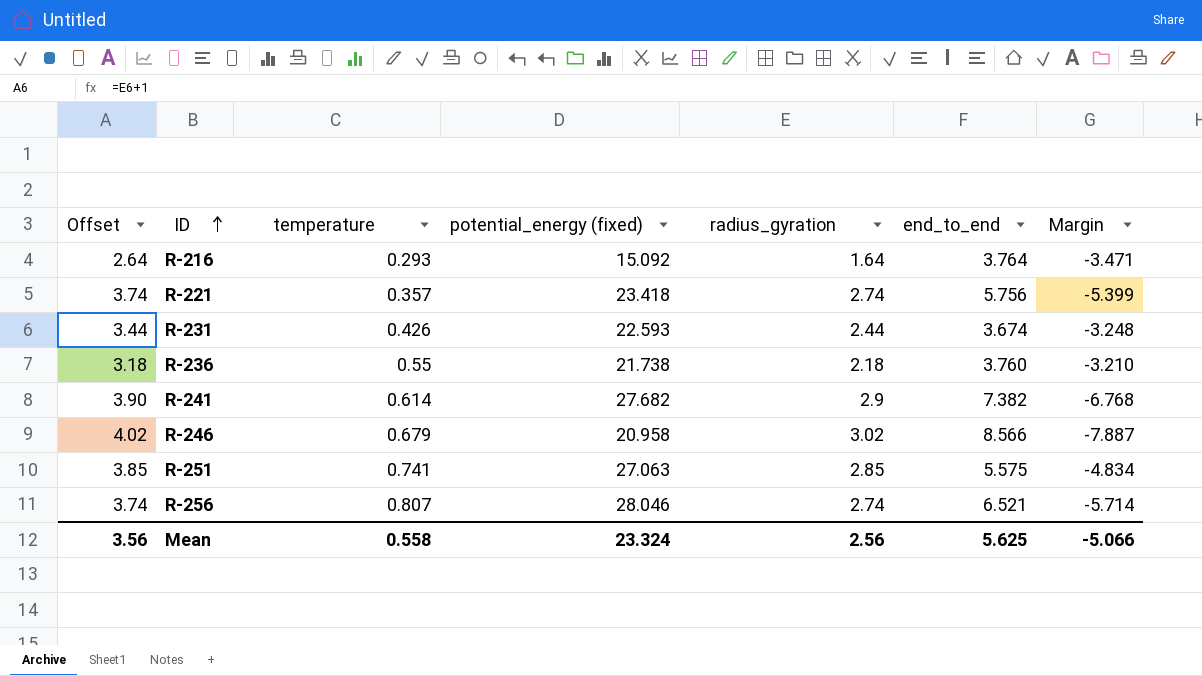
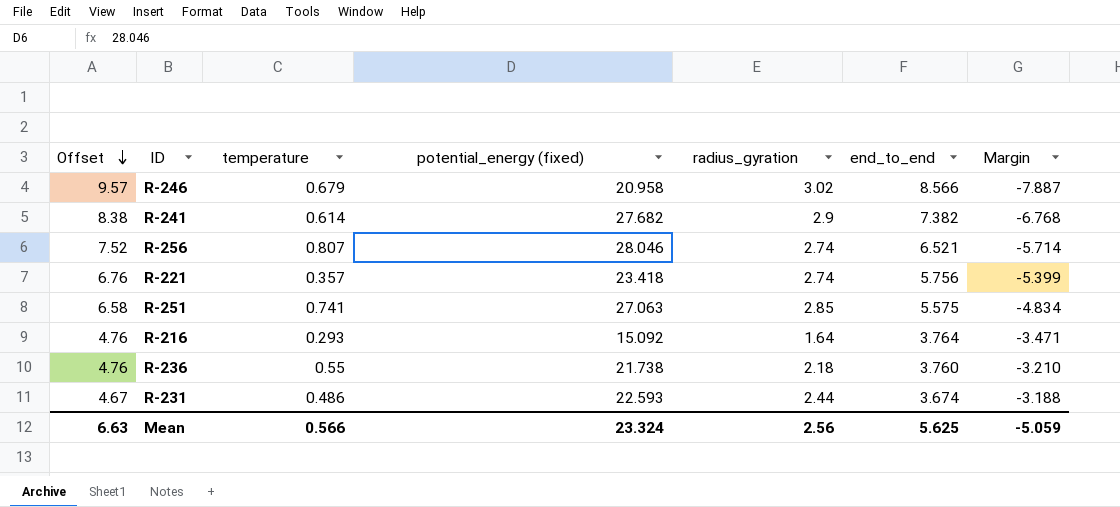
row order: ID ascending -> Offset descending
column Offset | formula: [radius_gyration] + 1 -> [end_to_end] + 1
R-231 | temperature: 0.426 -> 0.486
R-231 | Margin: -3.248 -> -3.188
Mean | Offset: 3.56 -> 6.63
Mean | temperature: 0.558 -> 0.566
Mean | Margin: -5.066 -> -5.059

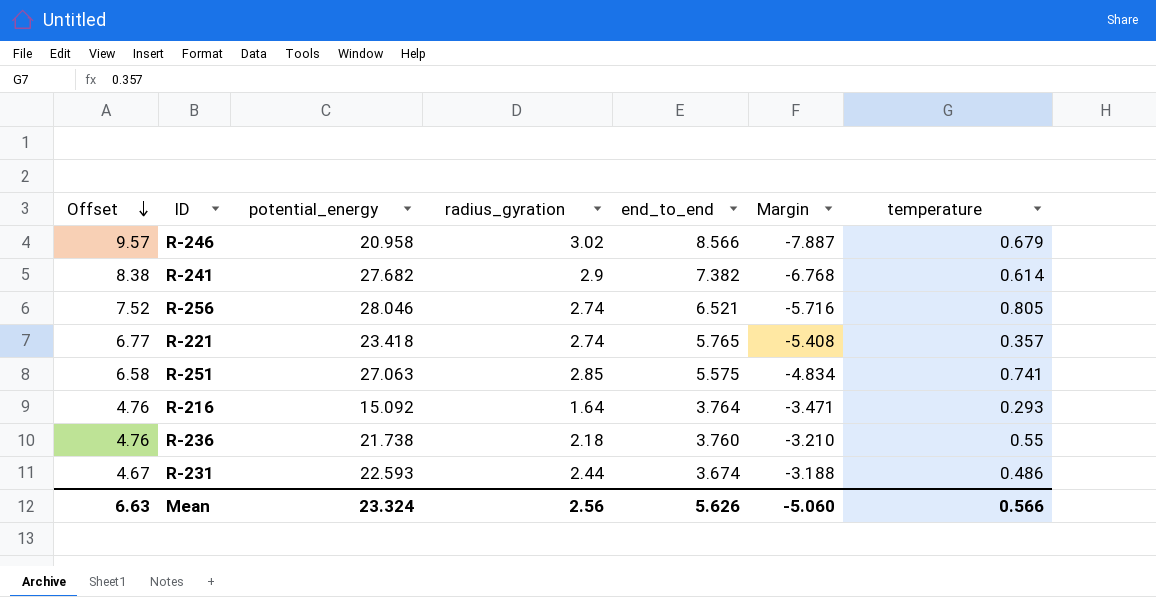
column name: potential_energy (fixed) -> potential_energy
column temperature | position: 3 -> 7
R-256 | Margin: -5.714 -> -5.716
R-256 | temperature: 0.807 -> 0.805
R-221 | Offset: 6.76 -> 6.77
R-221 | end_to_end: 5.756 -> 5.765
R-221 | Margin: -5.399 -> -5.408
Mean | end_to_end: 5.625 -> 5.626
Mean | Margin: -5.059 -> -5.060

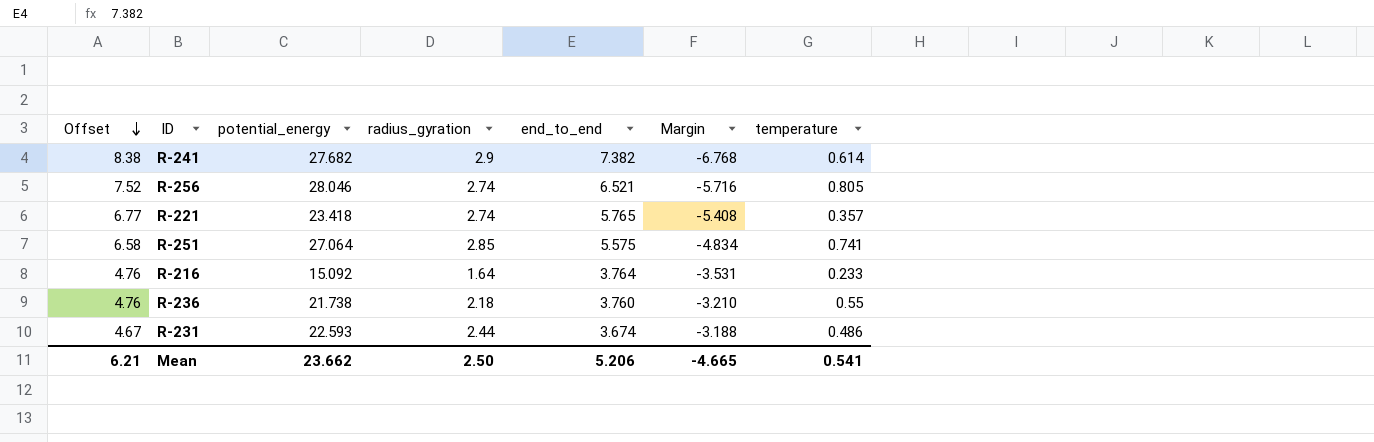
row R-246: 9.57 | 20.958 | 3.02 | 8.566 | -7.887 | 0.679 -> none
R-251 | potential_energy: 27.063 -> 27.064
R-216 | Margin: -3.471 -> -3.531
R-216 | temperature: 0.293 -> 0.233
Mean | Offset: 6.63 -> 6.21
Mean | potential_energy: 23.324 -> 23.662
Mean | radius_gyration: 2.56 -> 2.50
Mean | end_to_end: 5.626 -> 5.206
Mean | Margin: -5.060 -> -4.665
Mean | temperature: 0.566 -> 0.541

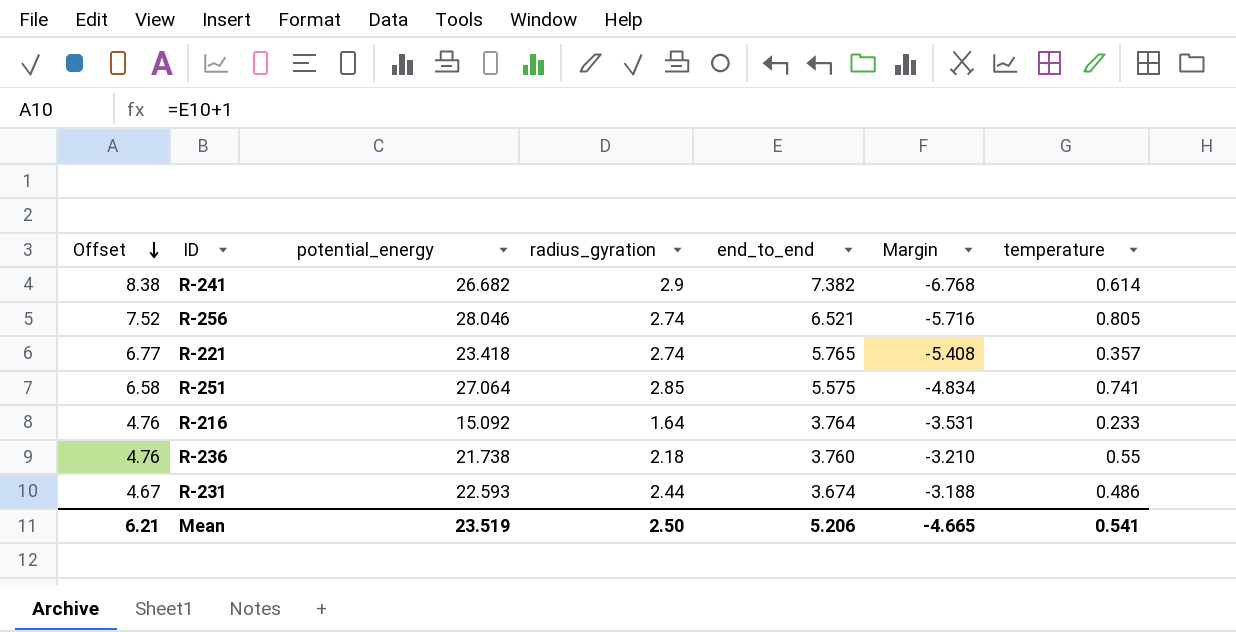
R-241 | potential_energy: 27.682 -> 26.682
Mean | potential_energy: 23.662 -> 23.519

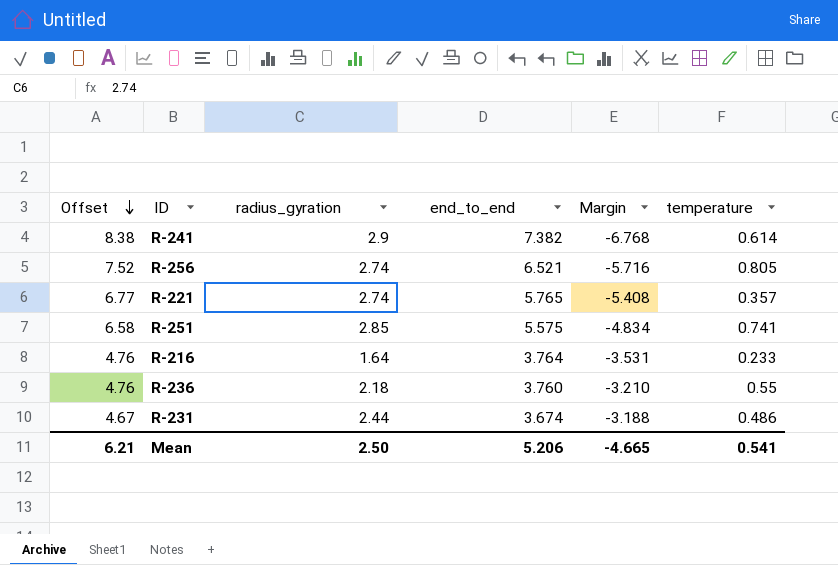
column potential_energy | position: 3 -> none

